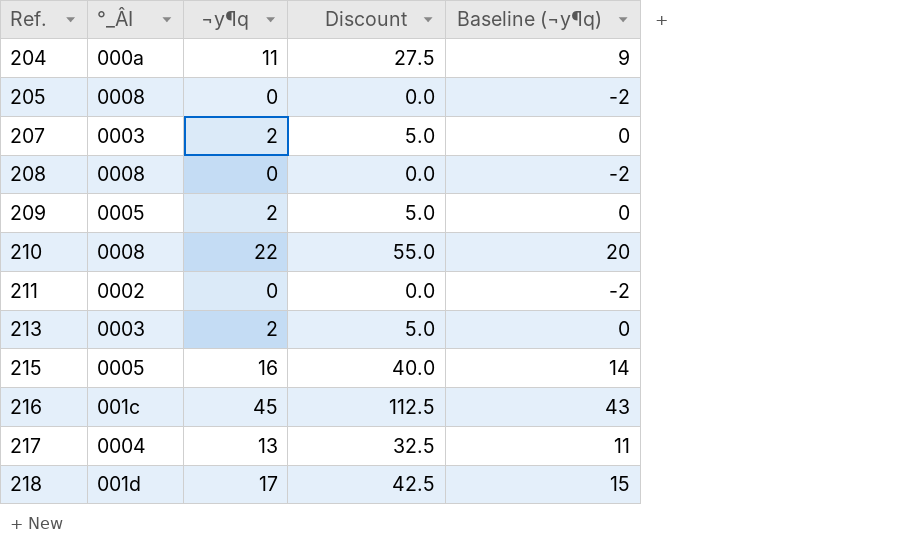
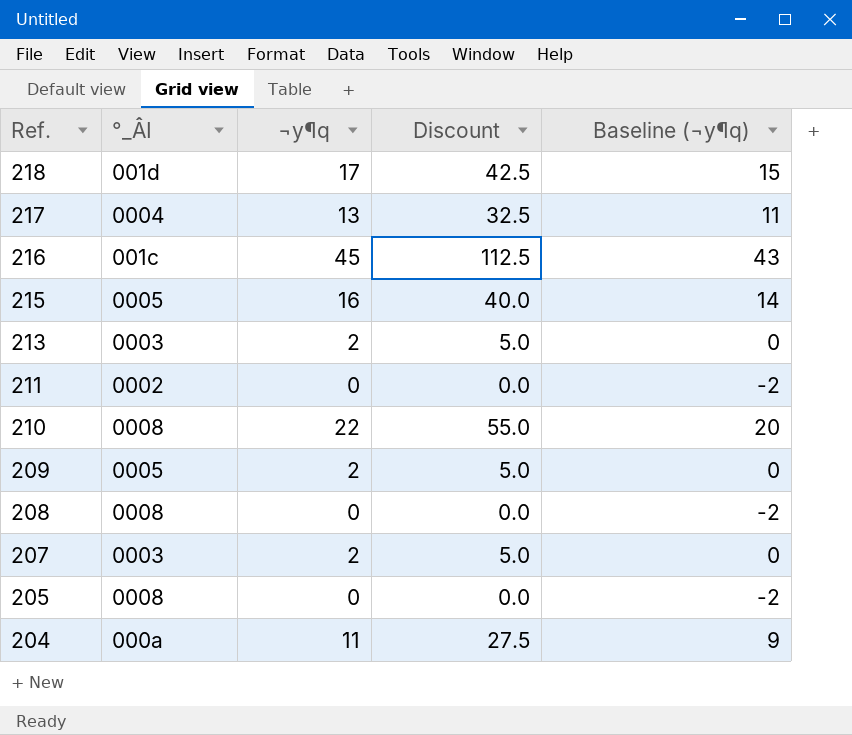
row order: Ref. ascending -> Ref. descending

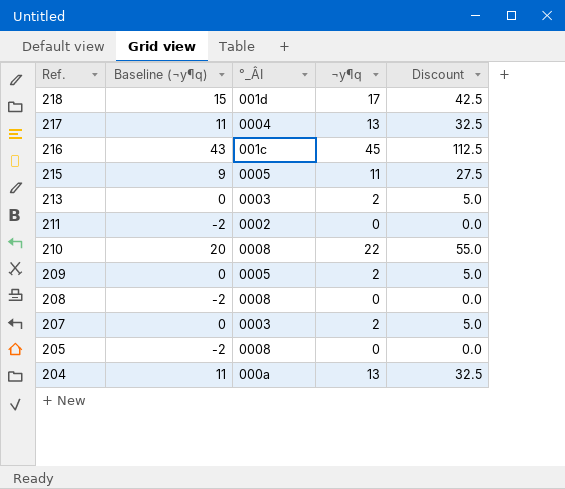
column Baseline (¬y¶q) | position: 5 -> 2
215 | Baseline (¬y¶q): 14 -> 9
215 | ¬y¶q: 16 -> 11
215 | Discount: 40.0 -> 27.5
204 | Baseline (¬y¶q): 9 -> 11
204 | ¬y¶q: 11 -> 13
204 | Discount: 27.5 -> 32.5

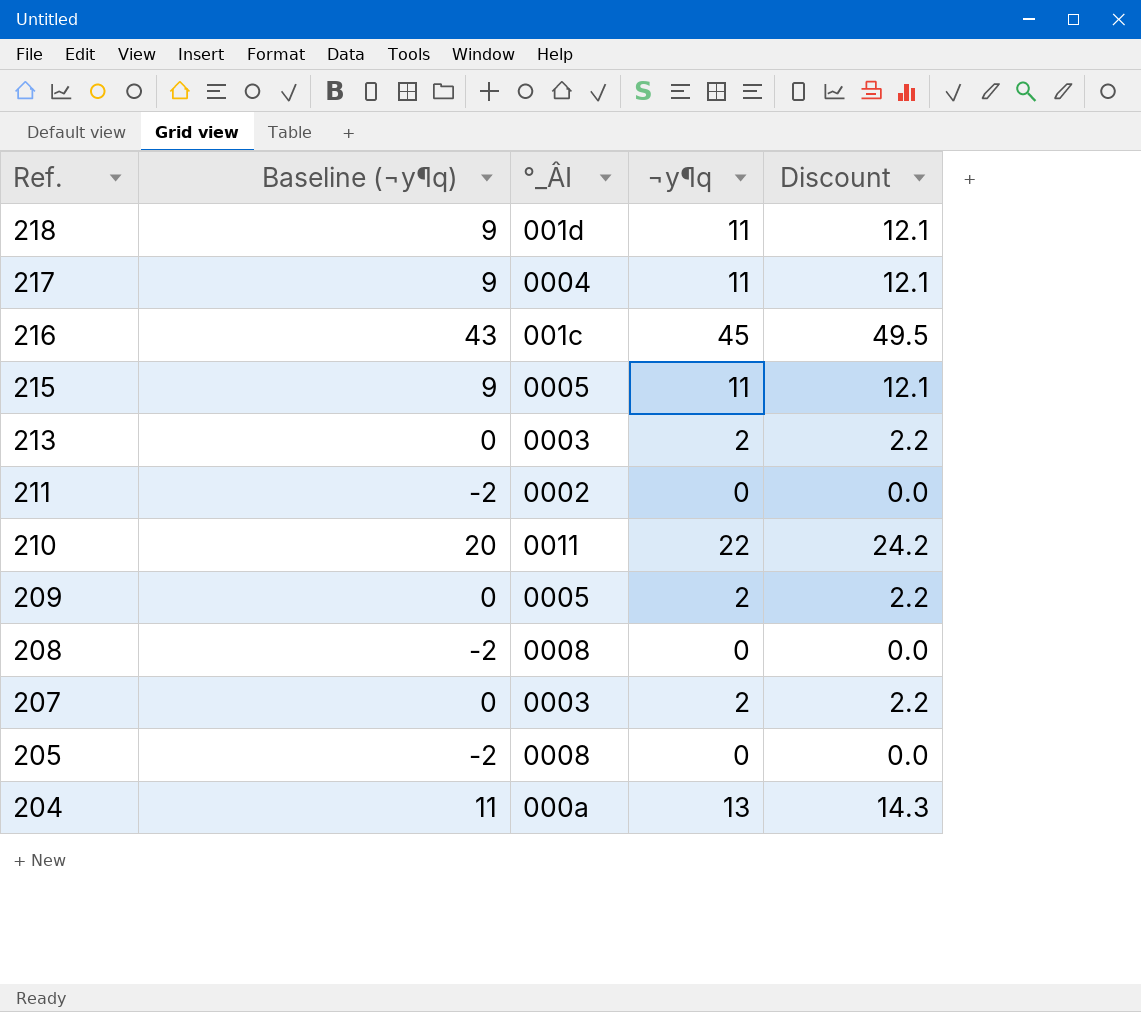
column Discount | formula: [¬y¶q] * 2.5 -> [¬y¶q] * 1.1
218 | Baseline (¬y¶q): 15 -> 9
218 | ¬y¶q: 17 -> 11
217 | Baseline (¬y¶q): 11 -> 9
217 | ¬y¶q: 13 -> 11
210 | °_ÂI: 0008 -> 0011

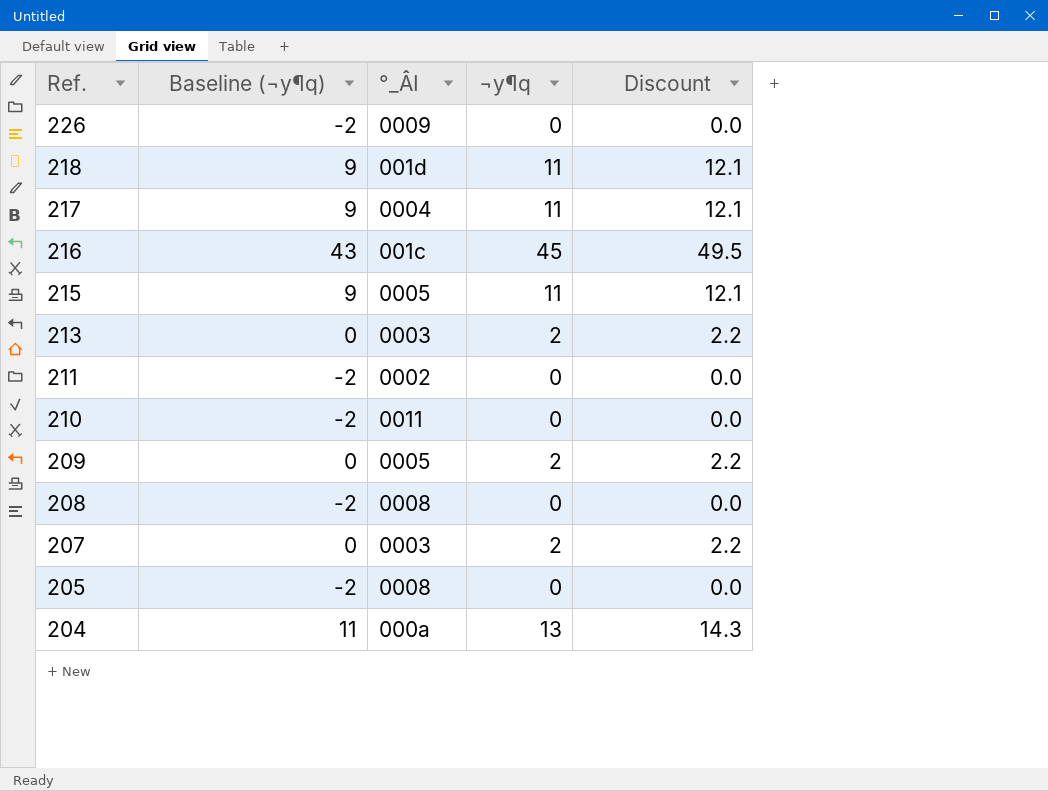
row 226: none -> -2 | 0009 | 0 | 0.0
210 | Baseline (¬y¶q): 20 -> -2
210 | ¬y¶q: 22 -> 0
210 | Discount: 24.2 -> 0.0

